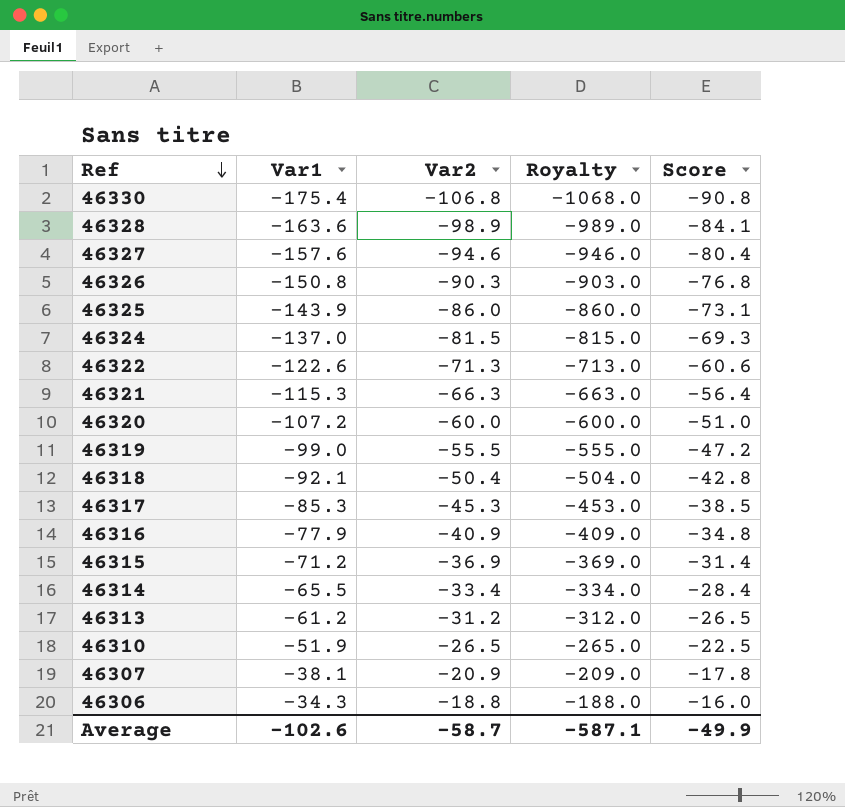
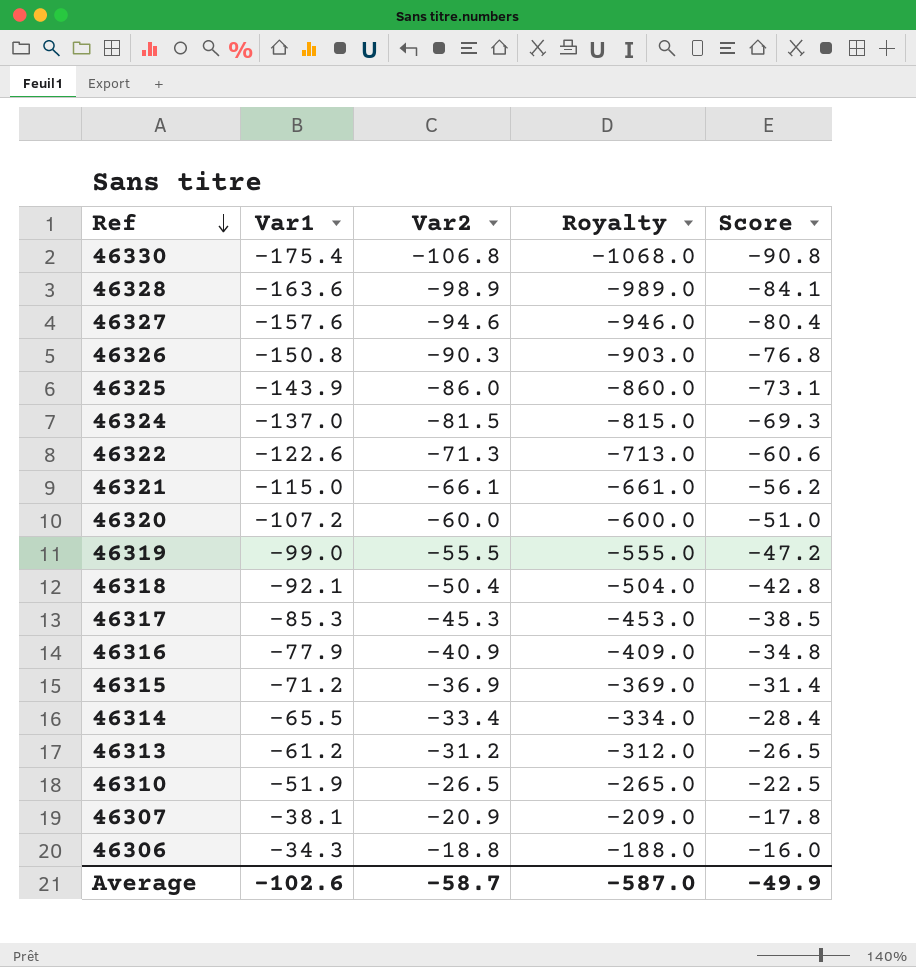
46321 | Var1: -115.3 -> -115.0
46321 | Var2: -66.3 -> -66.1
46321 | Royalty: -663.0 -> -661.0
46321 | Score: -56.4 -> -56.2
Average | Royalty: -587.1 -> -587.0

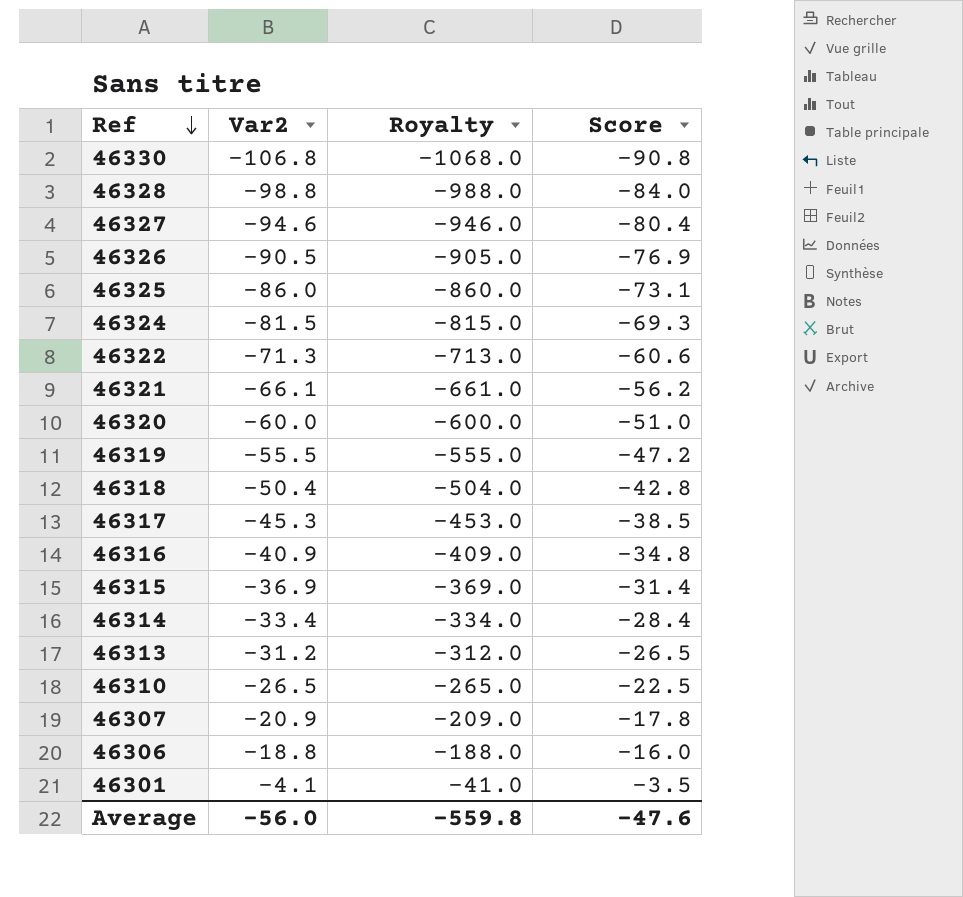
column Var1 | position: 2 -> none
46328 | Var2: -98.9 -> -98.8
46328 | Royalty: -989.0 -> -988.0
46328 | Score: -84.1 -> -84.0
46326 | Var2: -90.3 -> -90.5
46326 | Royalty: -903.0 -> -905.0
46326 | Score: -76.8 -> -76.9
row 46301: none -> -4.1 | -41.0 | -3.5
Average | Var2: -58.7 -> -56.0
Average | Royalty: -587.0 -> -559.8
Average | Score: -49.9 -> -47.6

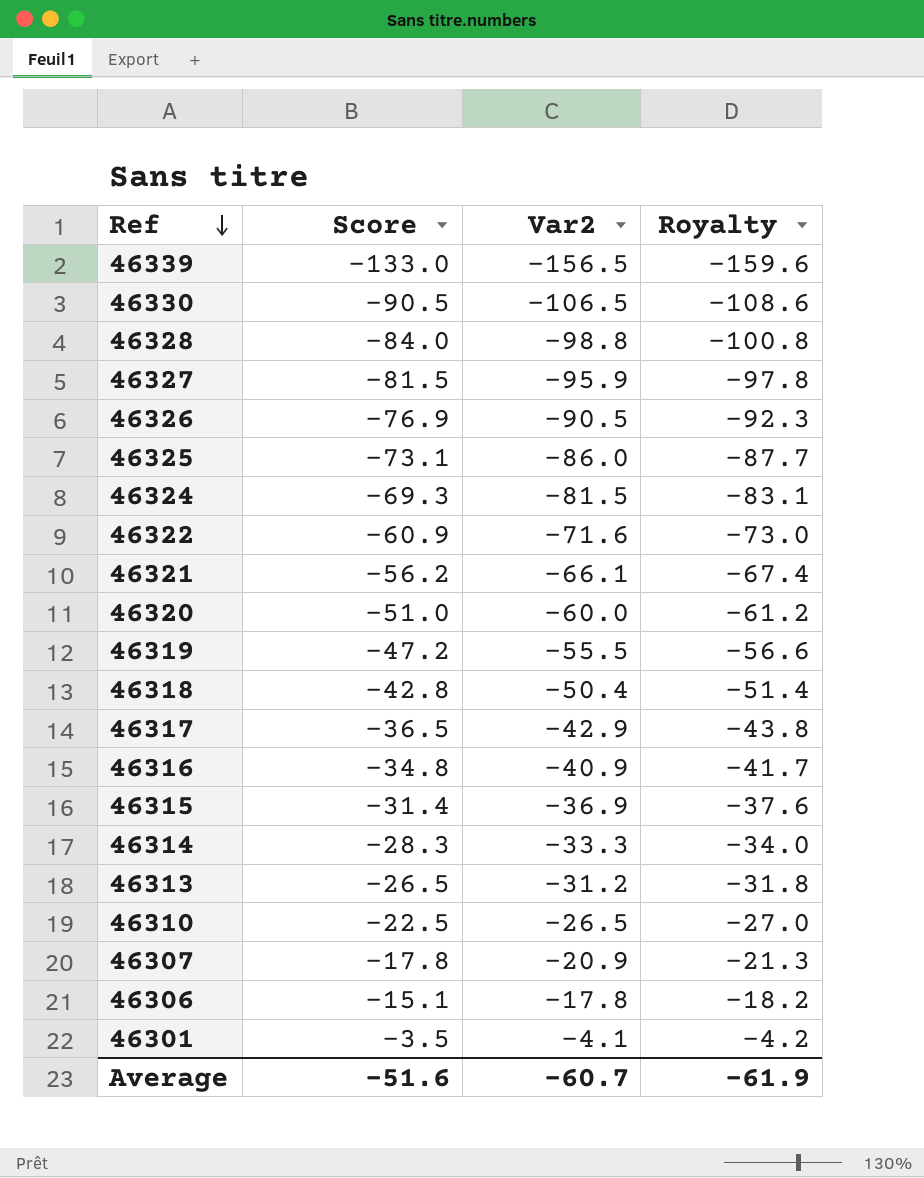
column Score | position: 4 -> 2
column Royalty | formula: [Var2] * 10 -> [Var2] * 1.02
row 46339: none -> -133.0 | -156.5 | -159.6
46330 | Score: -90.8 -> -90.5
46330 | Var2: -106.8 -> -106.5
46327 | Score: -80.4 -> -81.5
46327 | Var2: -94.6 -> -95.9
46322 | Score: -60.6 -> -60.9
46322 | Var2: -71.3 -> -71.6
46317 | Score: -38.5 -> -36.5
46317 | Var2: -45.3 -> -42.9
46314 | Score: -28.4 -> -28.3
46314 | Var2: -33.4 -> -33.3
46306 | Score: -16.0 -> -15.1
46306 | Var2: -18.8 -> -17.8
Average | Score: -47.6 -> -51.6
Average | Var2: -56.0 -> -60.7
Average | Royalty: -559.8 -> -61.9

